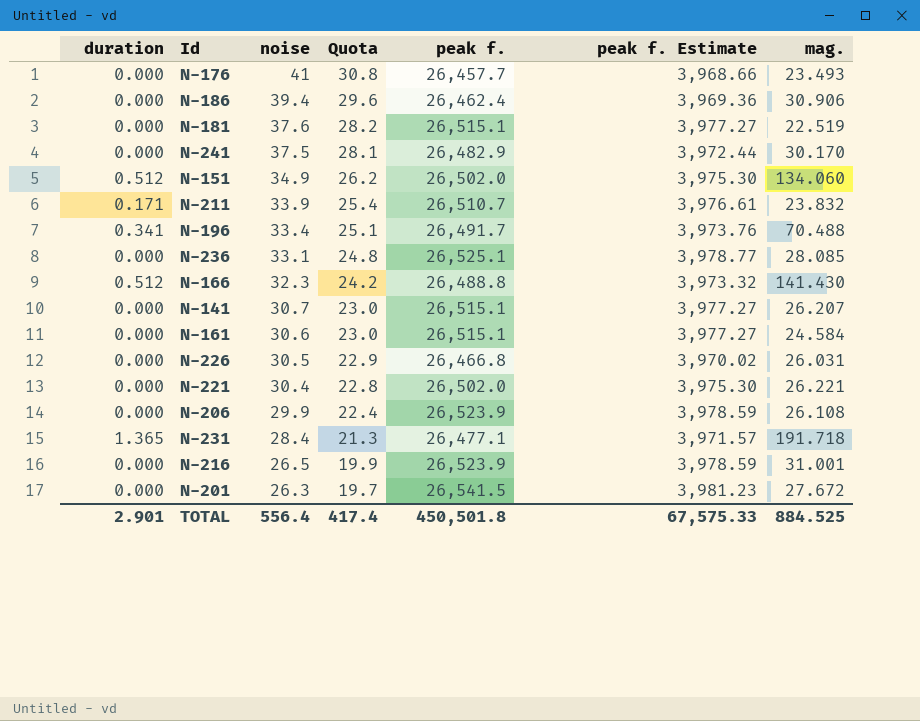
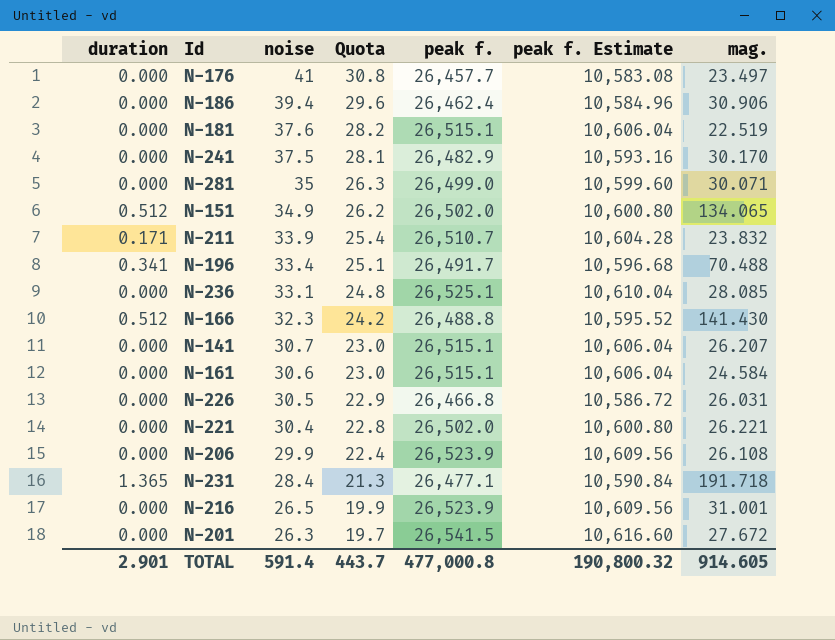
column peak f. Estimate | formula: [peak f.] * 0.15 -> [peak f.] * 0.4
N-176 | mag.: 23.493 -> 23.497
row N-281: none -> 0.000 | 35 | 26.3 | 26,499.0 | 10,599.60 | 30.071
N-151 | mag.: 134.060 -> 134.065
TOTAL | noise: 556.4 -> 591.4
TOTAL | Quota: 417.4 -> 443.7
TOTAL | peak f.: 450,501.8 -> 477,000.8
TOTAL | peak f. Estimate: 67,575.33 -> 190,800.32
TOTAL | mag.: 884.525 -> 914.605

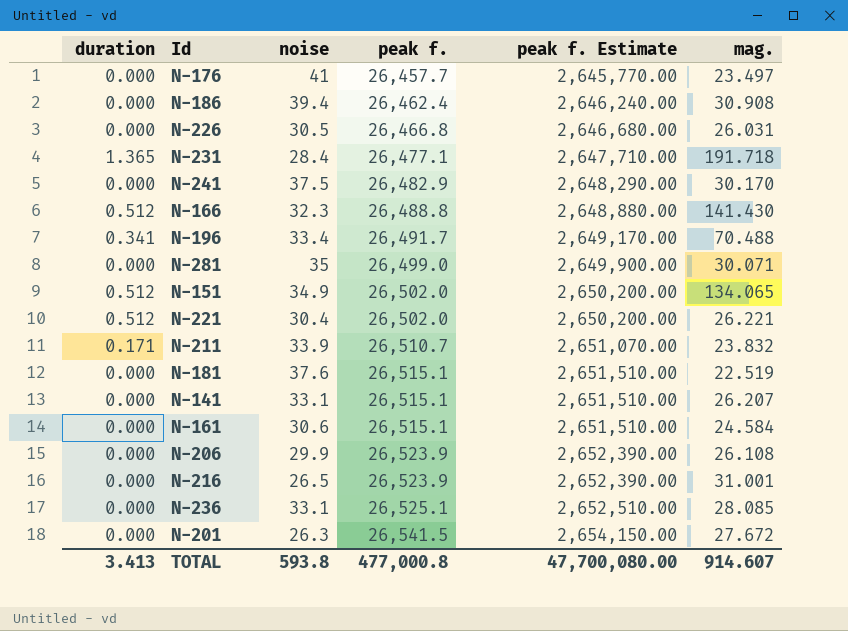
row order: noise descending -> peak f. ascending
column Quota | formula: [noise] * 0.75 -> none
column peak f. Estimate | formula: [peak f.] * 0.4 -> [peak f.] * 100
N-186 | mag.: 30.906 -> 30.908
N-221 | duration: 0.000 -> 0.512
N-141 | noise: 30.7 -> 33.1
TOTAL | duration: 2.901 -> 3.413
TOTAL | noise: 591.4 -> 593.8
TOTAL | peak f. Estimate: 190,800.32 -> 47,700,080.00
TOTAL | mag.: 914.605 -> 914.607

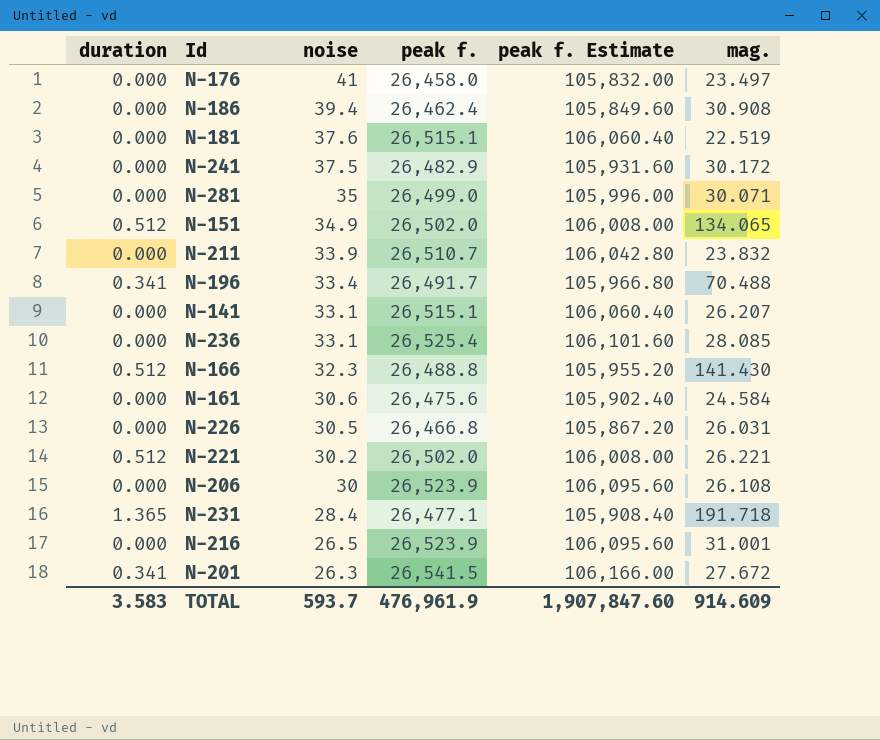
row order: peak f. ascending -> noise descending
column peak f. Estimate | formula: [peak f.] * 100 -> [peak f.] * 4
N-176 | peak f.: 26,457.7 -> 26,458.0
N-241 | mag.: 30.170 -> 30.172
N-211 | duration: 0.171 -> 0.000
N-236 | peak f.: 26,525.1 -> 26,525.4
N-161 | peak f.: 26,515.1 -> 26,475.6
N-221 | noise: 30.4 -> 30.2
N-206 | noise: 29.9 -> 30
N-201 | duration: 0.000 -> 0.341
TOTAL | duration: 3.413 -> 3.583
TOTAL | noise: 593.8 -> 593.7
TOTAL | peak f.: 477,000.8 -> 476,961.9
TOTAL | peak f. Estimate: 47,700,080.00 -> 1,907,847.60
TOTAL | mag.: 914.607 -> 914.609

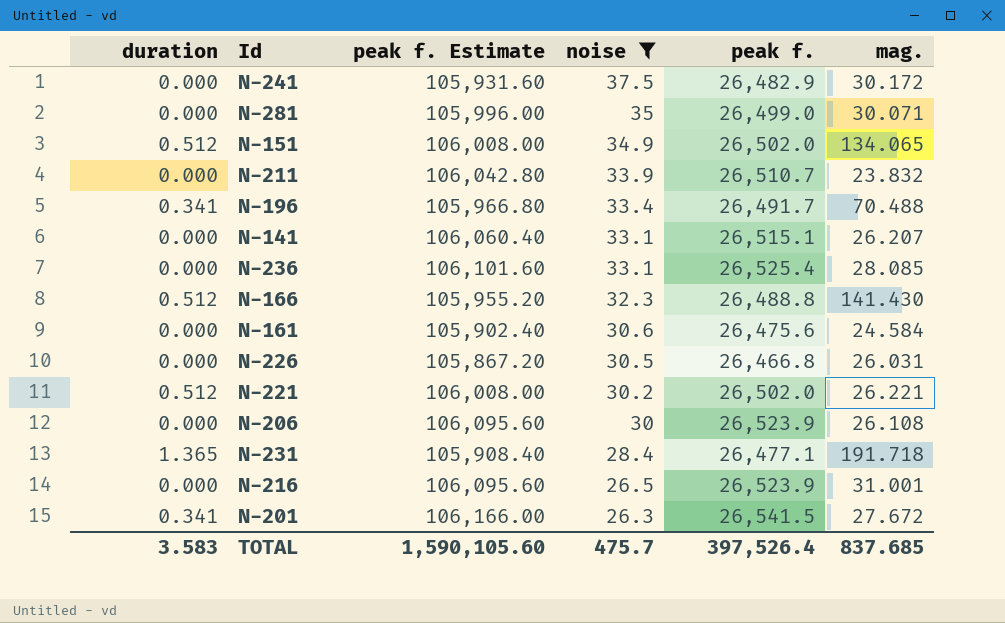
filter: none -> noise <= 37.5
column peak f. Estimate | position: 5 -> 3
TOTAL | peak f. Estimate: 1,907,847.60 -> 1,590,105.60
TOTAL | noise: 593.7 -> 475.7
TOTAL | peak f.: 476,961.9 -> 397,526.4
TOTAL | mag.: 914.609 -> 837.685

